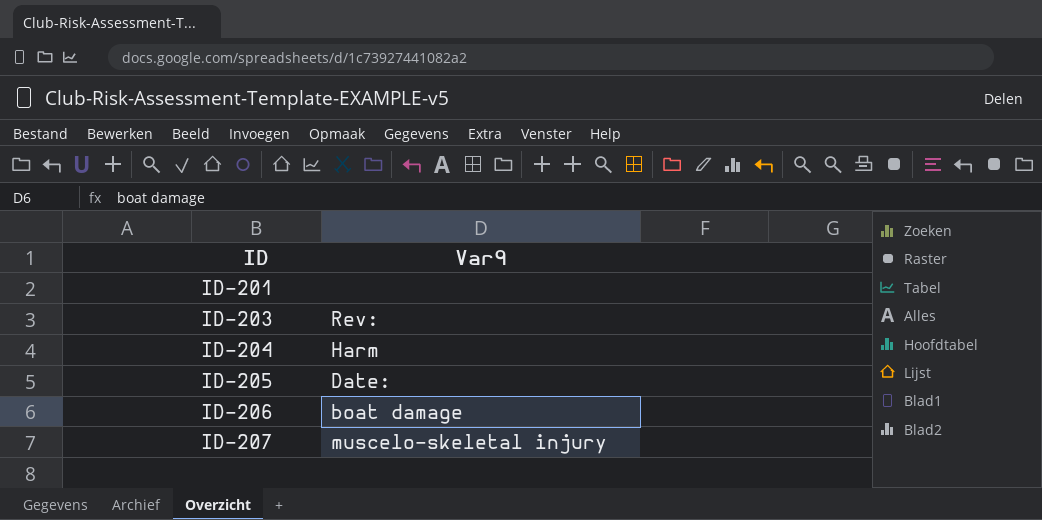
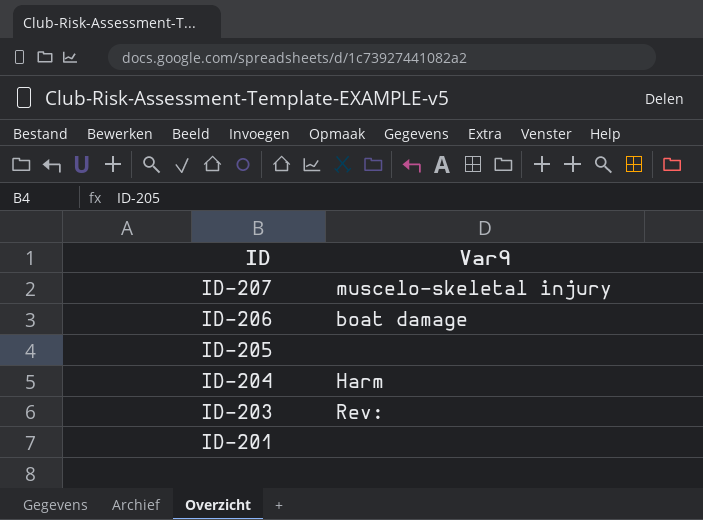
row order: ID ascending -> ID descending
ID-205 | Var9: Date: -> none

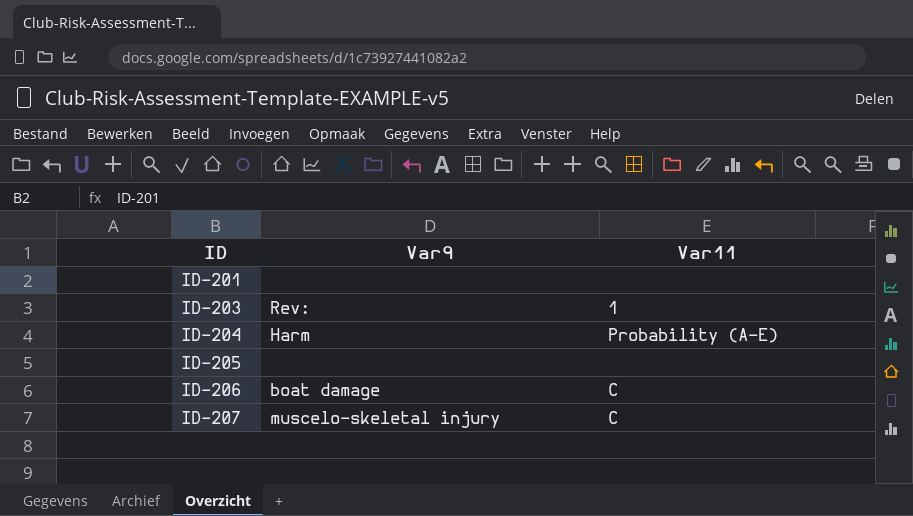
row order: ID descending -> ID ascending
column Var11 | position: none -> 3

